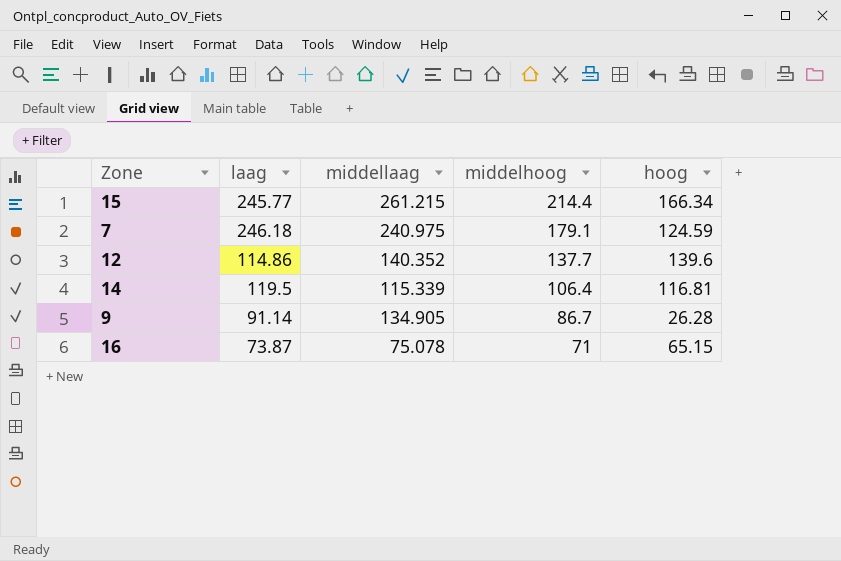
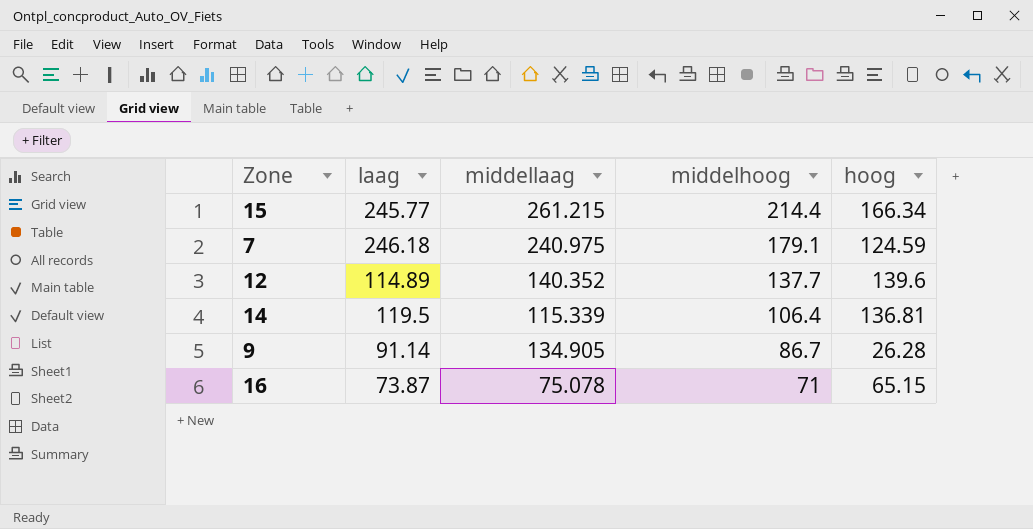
12 | laag: 114.86 -> 114.89
14 | hoog: 116.81 -> 136.81

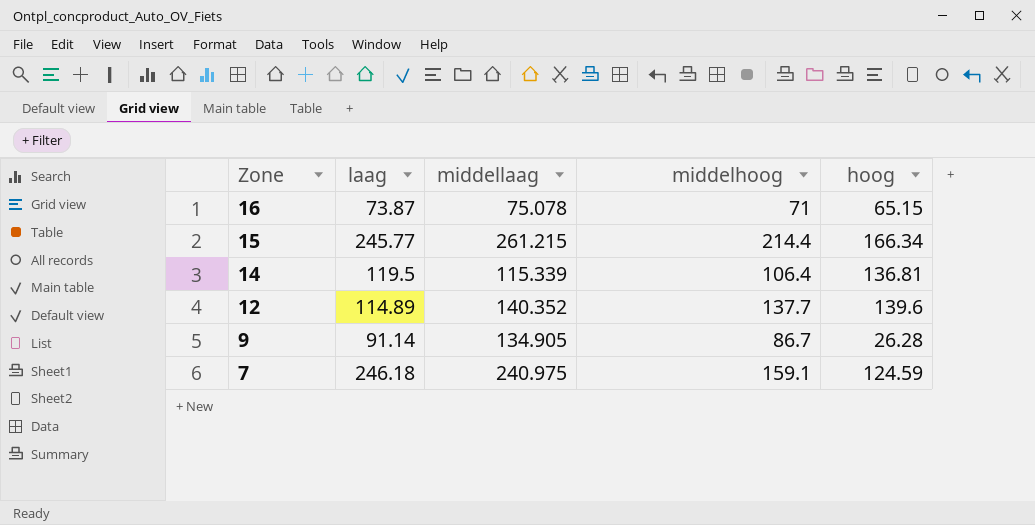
row order: middelhoog descending -> Zone descending
7 | middelhoog: 179.1 -> 159.1

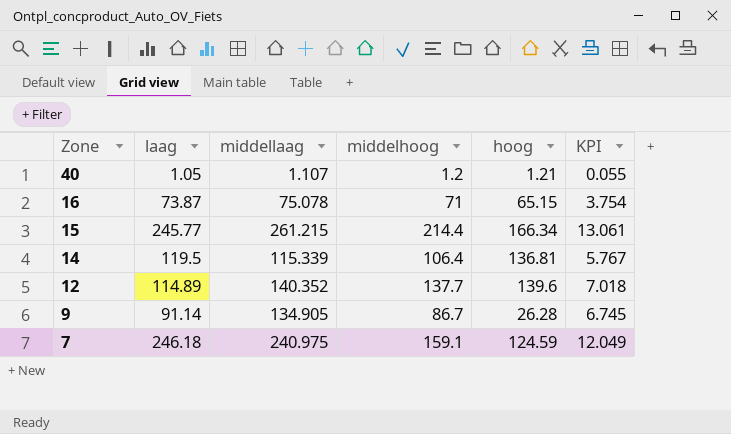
column KPI | formula: none -> [middellaag] * 0.05
row 40: none -> 1.05 | 1.107 | 1.2 | 1.21 | 0.055

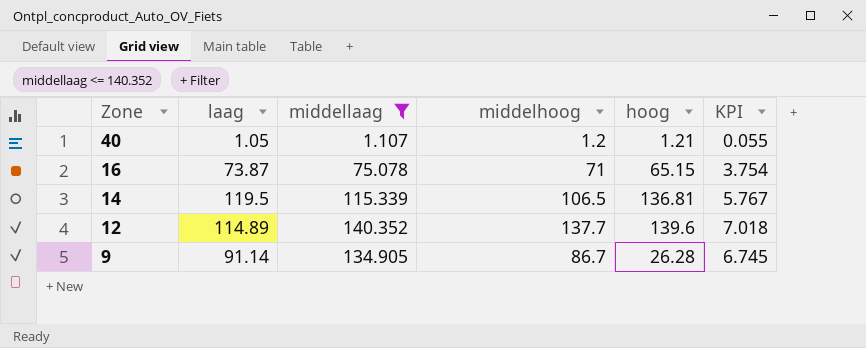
filter: none -> middellaag <= 140.352
14 | middelhoog: 106.4 -> 106.5

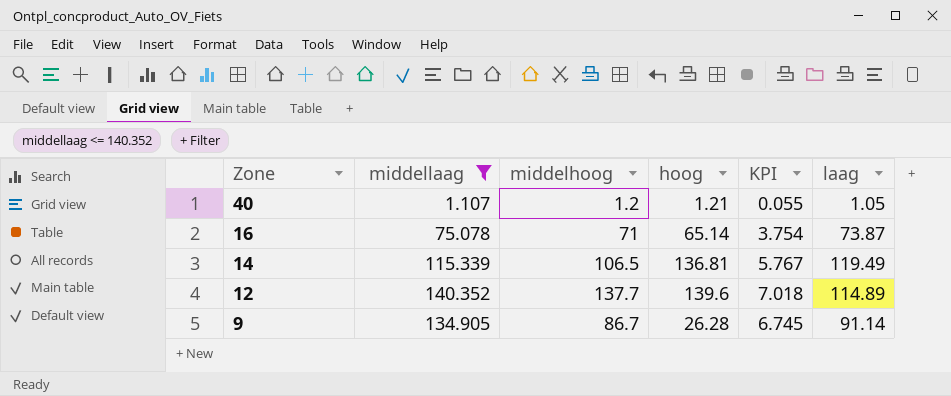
column laag | position: 2 -> 6
16 | hoog: 65.15 -> 65.14
14 | laag: 119.5 -> 119.49

